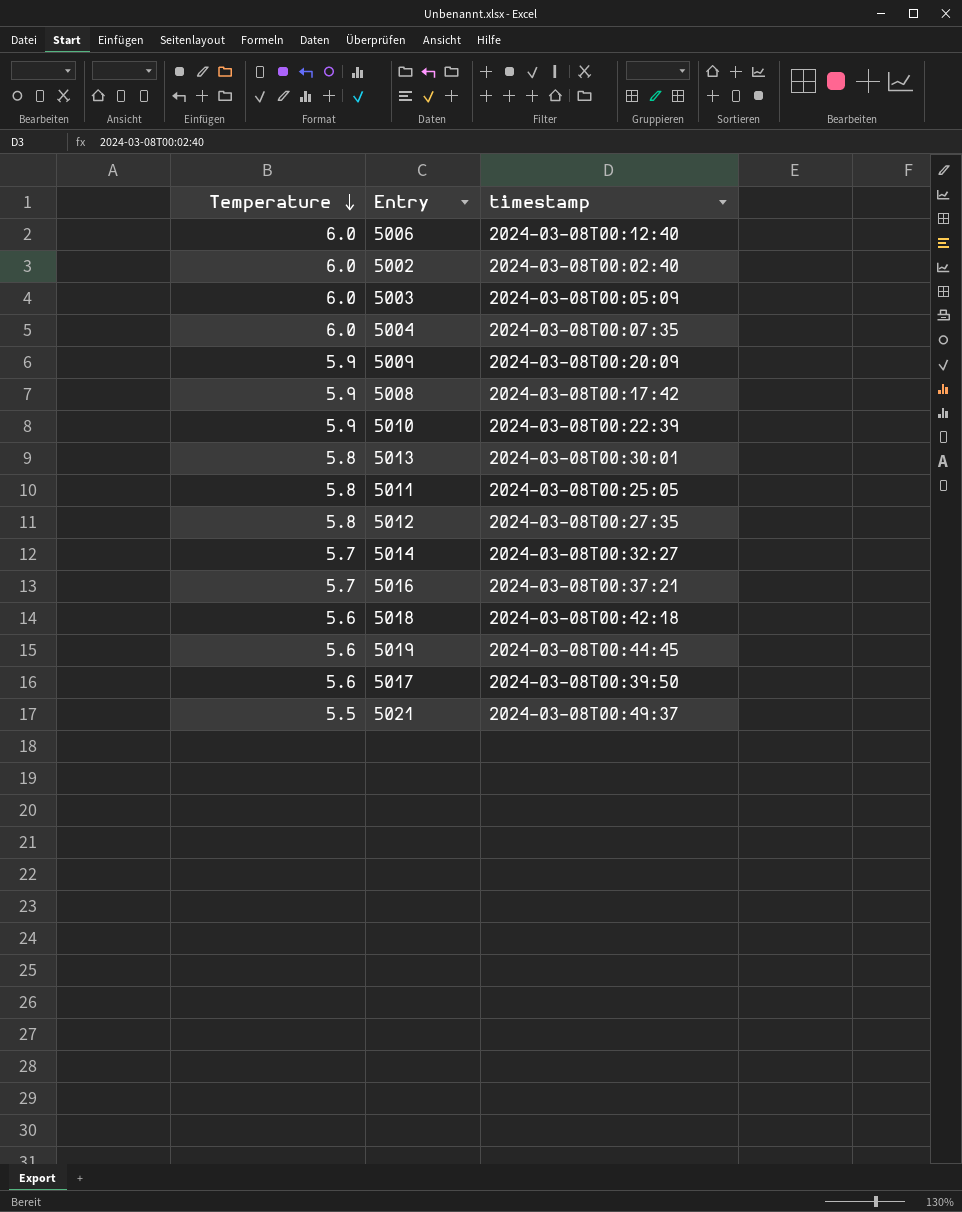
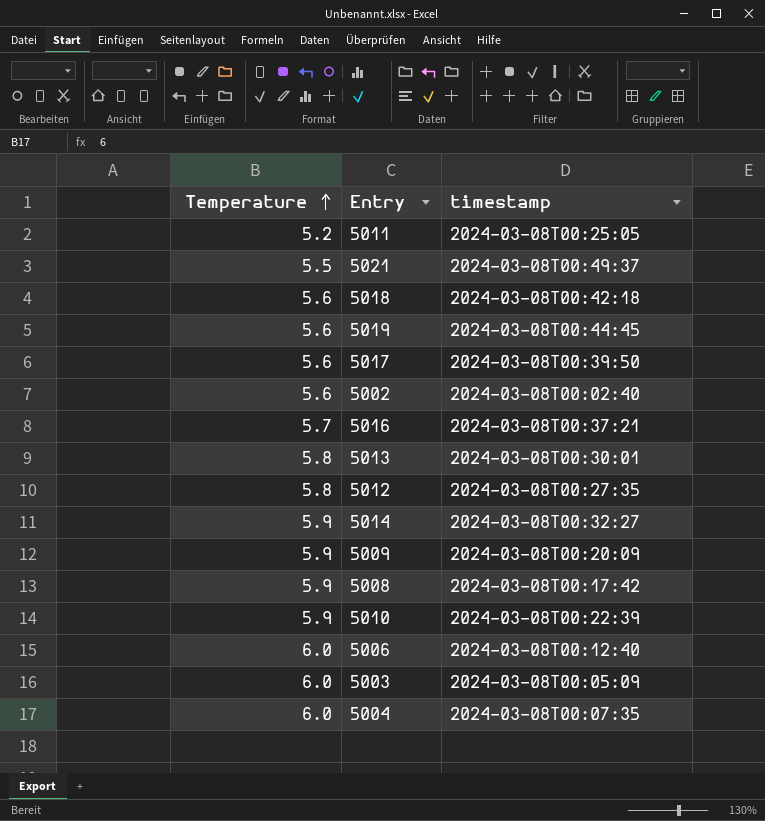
row order: Temperature descending -> Temperature ascending
5011 | Temperature: 5.8 -> 5.2
5002 | Temperature: 6.0 -> 5.6
5014 | Temperature: 5.7 -> 5.9

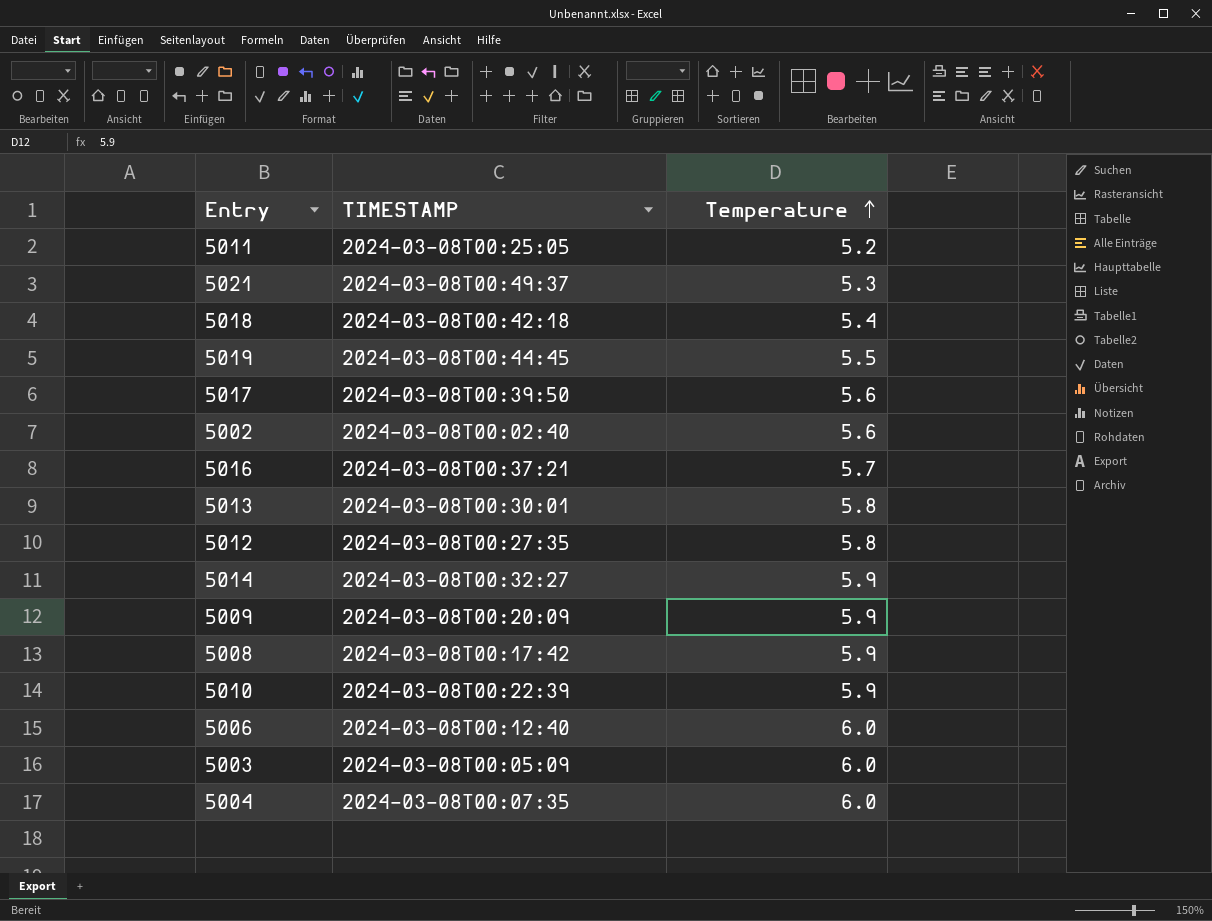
column name: timestamp -> TIMESTAMP
column Temperature | position: 1 -> 3
5021 | Temperature: 5.5 -> 5.3
5018 | Temperature: 5.6 -> 5.4
5019 | Temperature: 5.6 -> 5.5

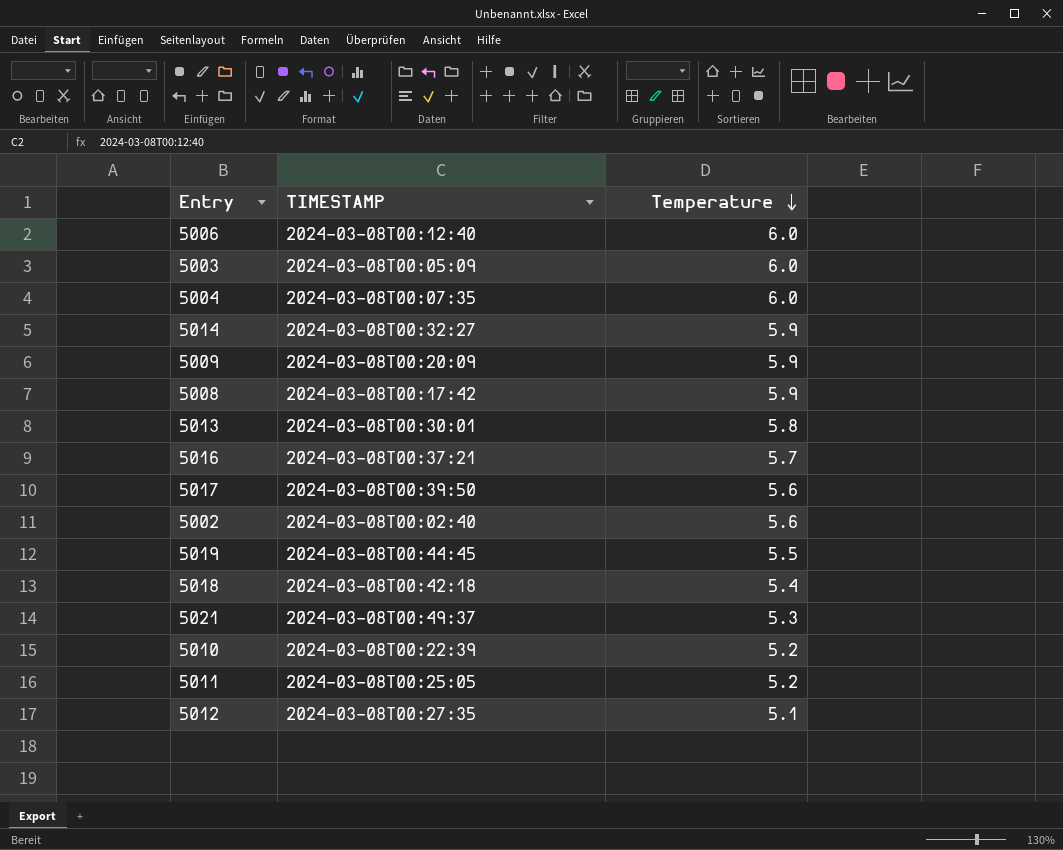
row order: Temperature ascending -> Temperature descending
5010 | Temperature: 5.9 -> 5.2
5012 | Temperature: 5.8 -> 5.1

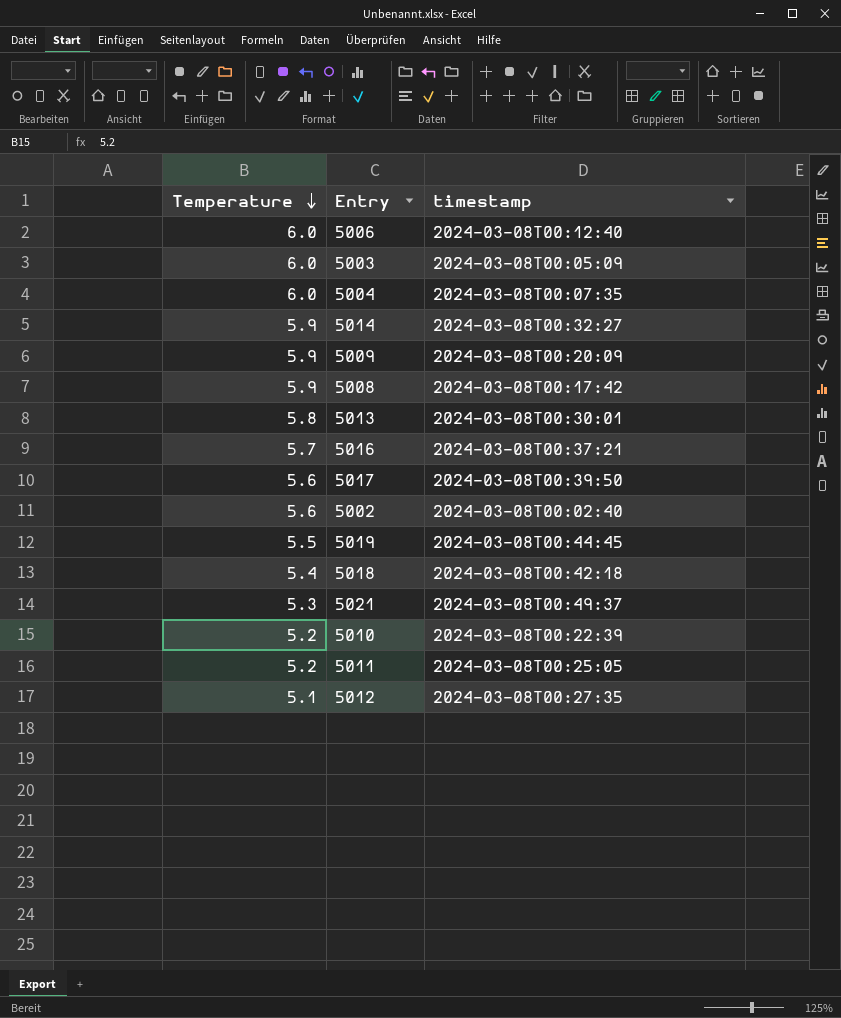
column Temperature | position: 3 -> 1
column name: TIMESTAMP -> timestamp

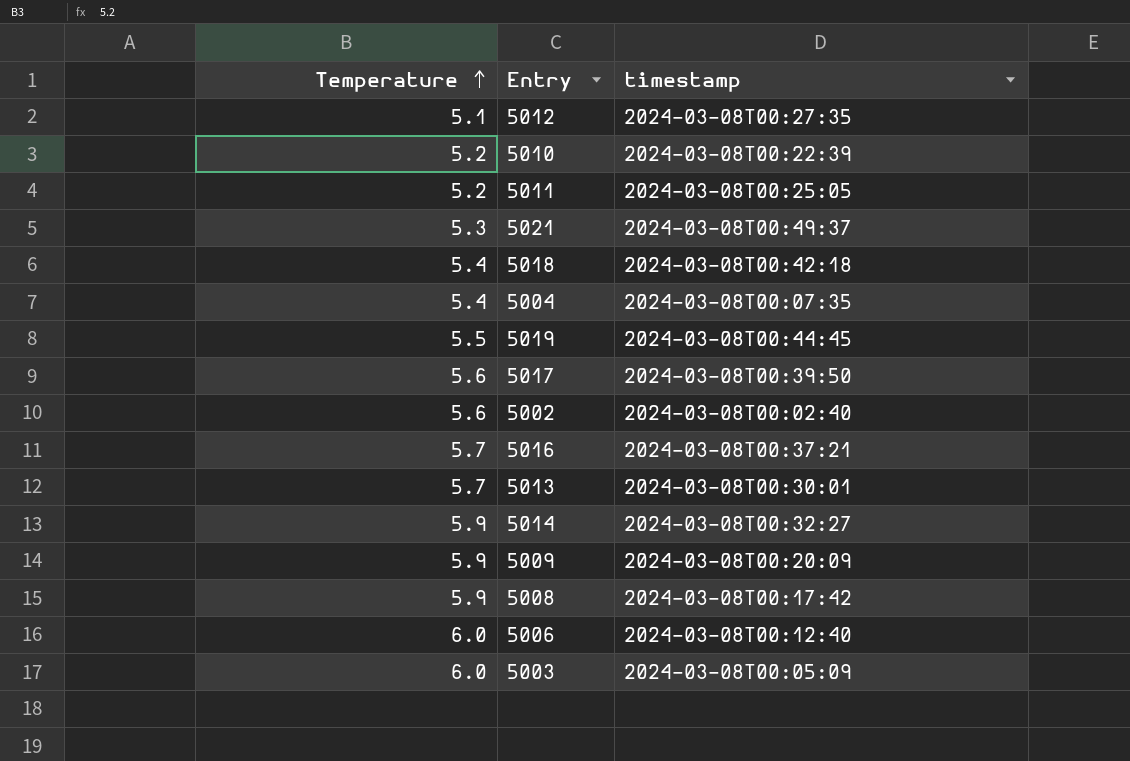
row order: Temperature descending -> Temperature ascending
5004 | Temperature: 6.0 -> 5.4
5013 | Temperature: 5.8 -> 5.7

